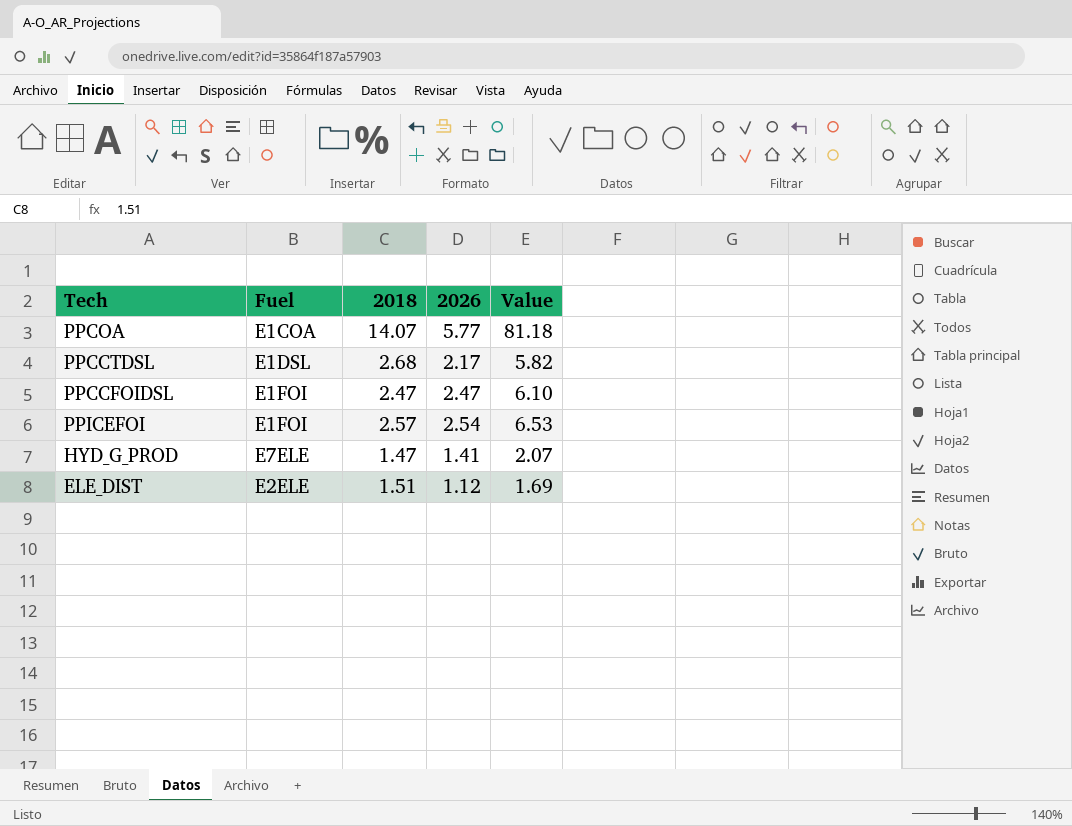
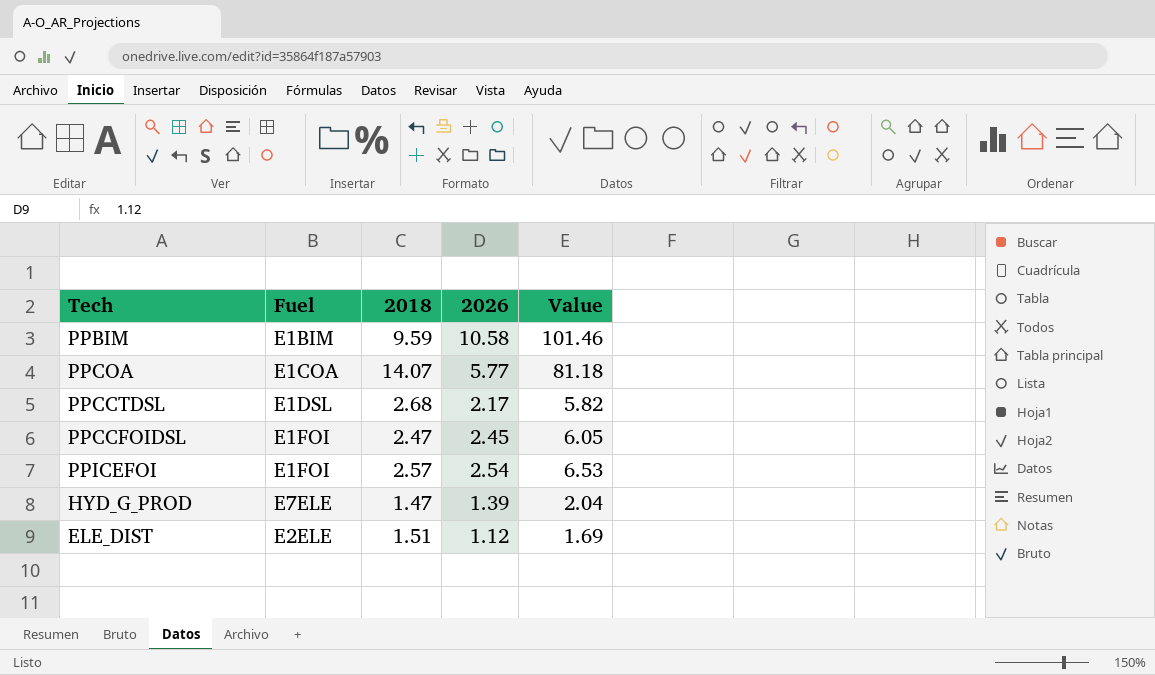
row PPBIM: none -> E1BIM | 9.59 | 10.58 | 101.46
PPCCFOIDSL | 2026: 2.47 -> 2.45
PPCCFOIDSL | Value: 6.10 -> 6.05
HYD_G_PROD | 2026: 1.41 -> 1.39
HYD_G_PROD | Value: 2.07 -> 2.04

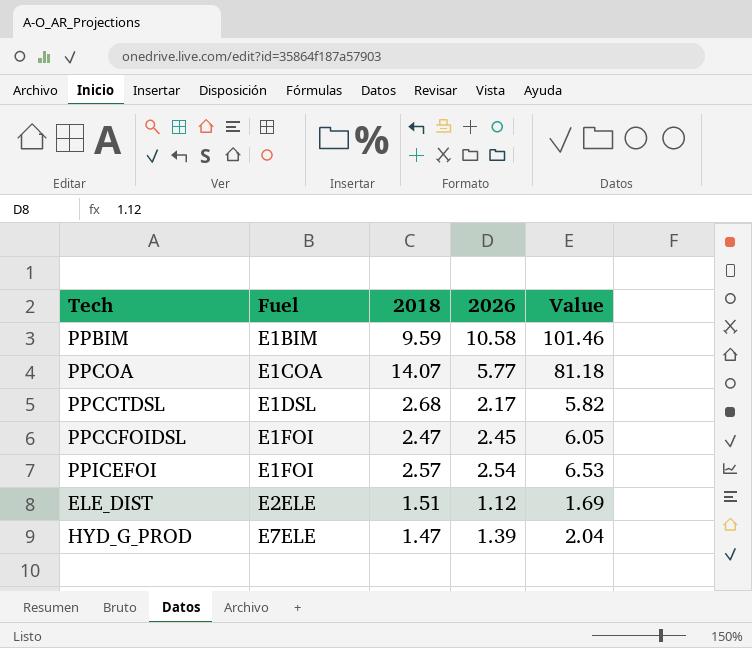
row order: none -> Fuel ascending

